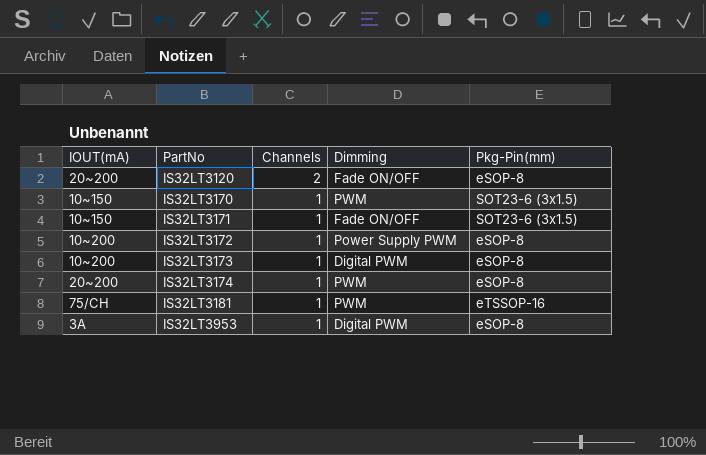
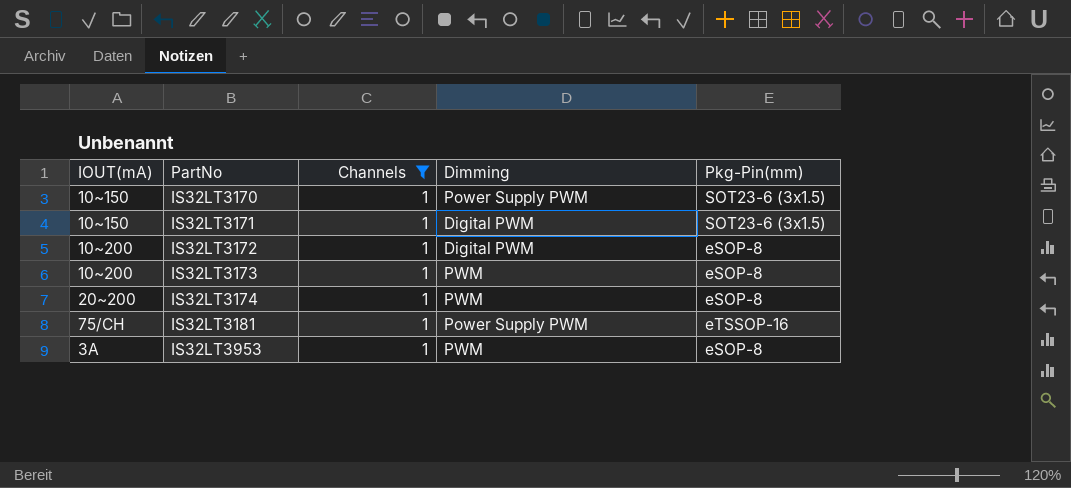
filter: none -> Channels = 1
IS32LT3170 | Dimming: PWM -> Power Supply PWM
IS32LT3171 | Dimming: Fade ON/OFF -> Digital PWM
IS32LT3172 | Dimming: Power Supply PWM -> Digital PWM
IS32LT3173 | Dimming: Digital PWM -> PWM
IS32LT3181 | Dimming: PWM -> Power Supply PWM
IS32LT3953 | Dimming: Digital PWM -> PWM

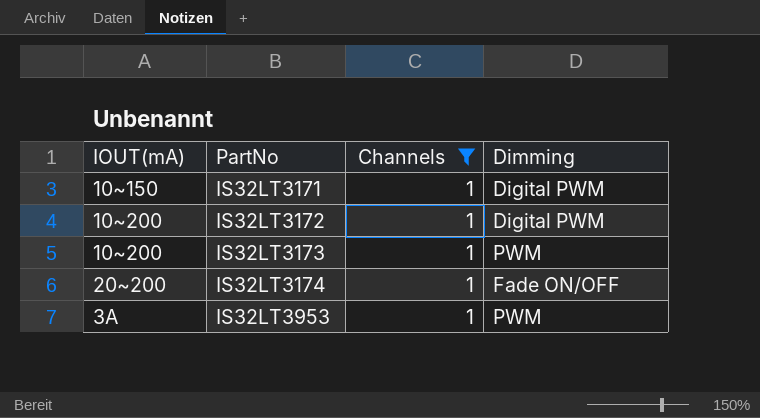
column Pkg-Pin(mm) | position: 5 -> none
row IS32LT3170: 10~150 | 1 | Power Supply PWM | SOT23-6 (3x1.5) -> none
row IS32LT3181: 75/CH | 1 | Power Supply PWM | eTSSOP-16 -> none
IS32LT3174 | Dimming: PWM -> Fade ON/OFF

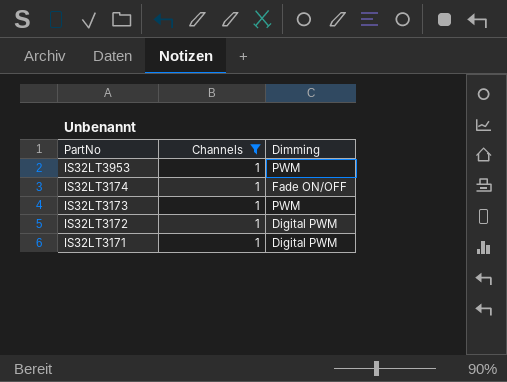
row order: PartNo ascending -> PartNo descending
column IOUT(mA) | position: 1 -> none

